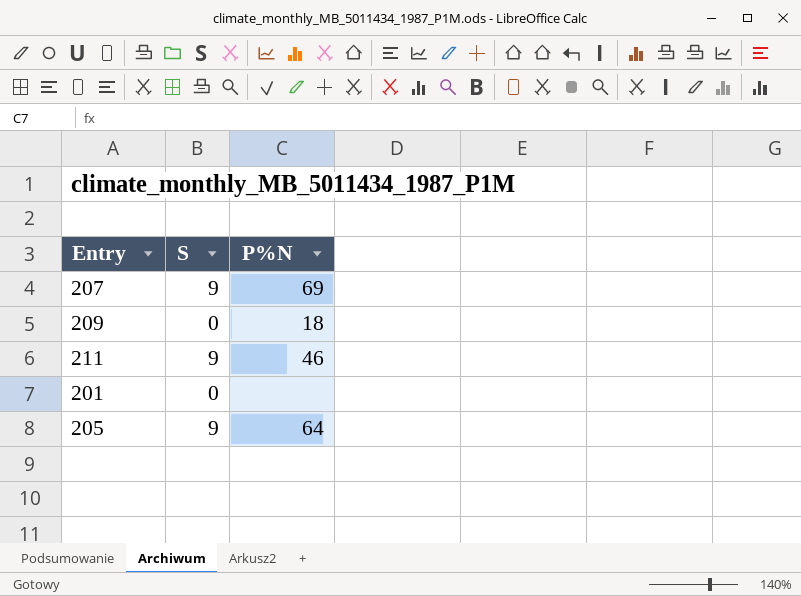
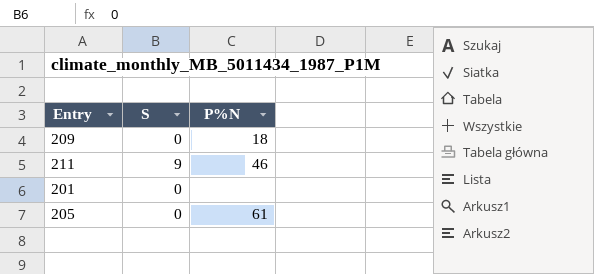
row 207: 9 | 69 -> none
205 | S: 9 -> 0
205 | P%N: 64 -> 61

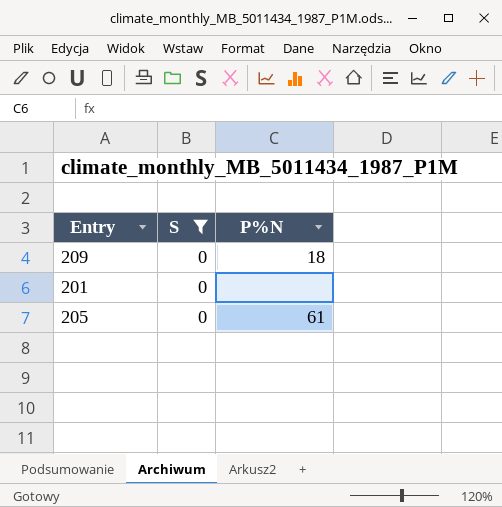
filter: none -> S = 0

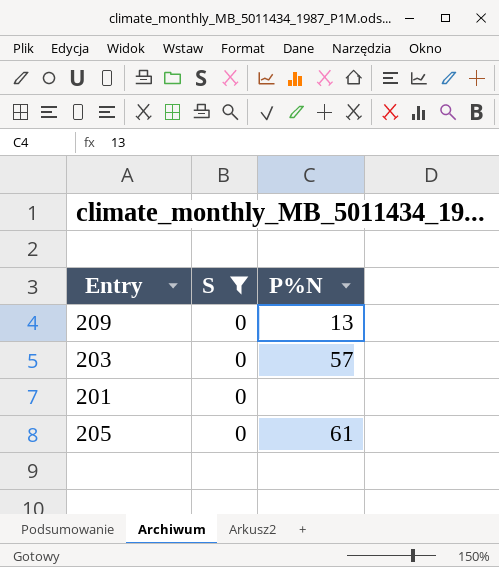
209 | P%N: 18 -> 13
row 203: none -> 0 | 57

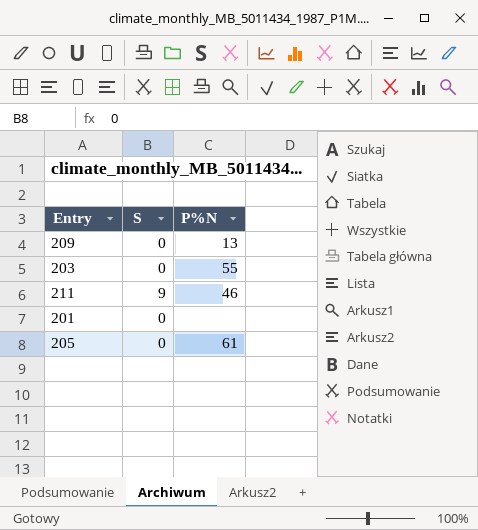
filter: S = 0 -> none
203 | P%N: 57 -> 55

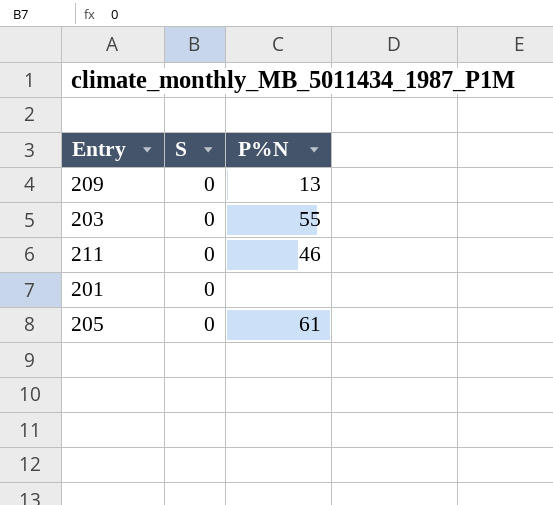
211 | S: 9 -> 0

